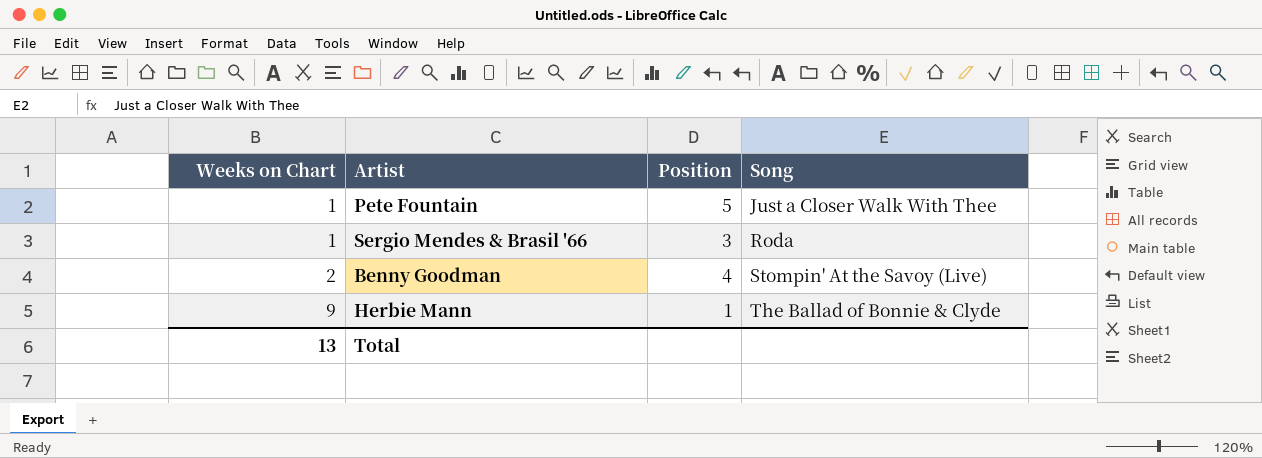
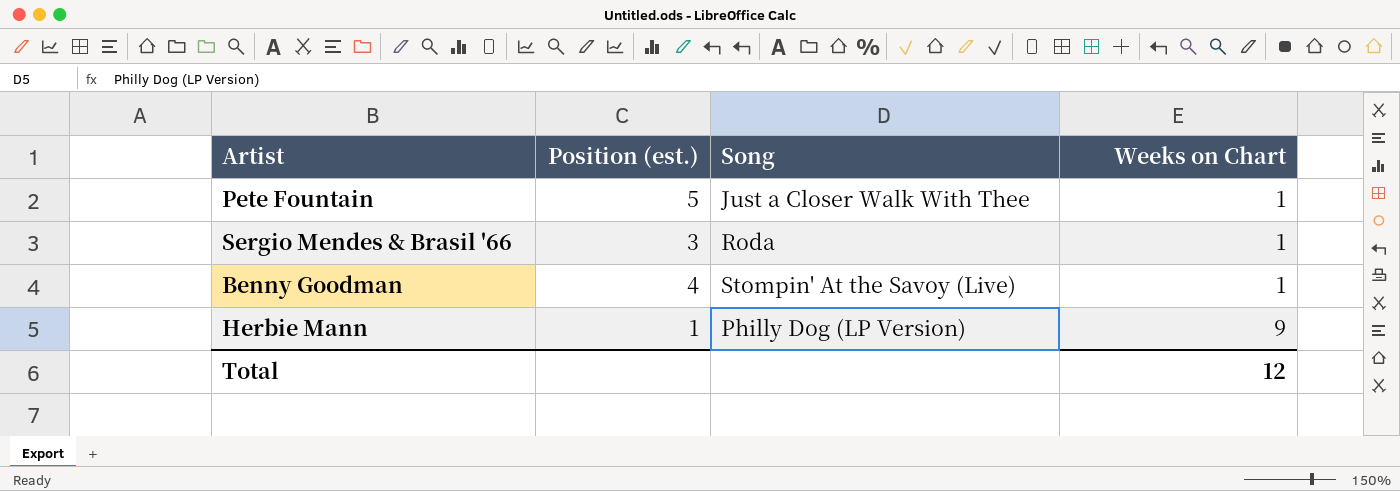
column name: Position -> Position (est.)
column Weeks on Chart | position: 1 -> 4
Benny Goodman | Weeks on Chart: 2 -> 1
Herbie Mann | Song: The Ballad of Bonnie & Clyde -> Philly Dog (LP Version)
Total | Weeks on Chart: 13 -> 12

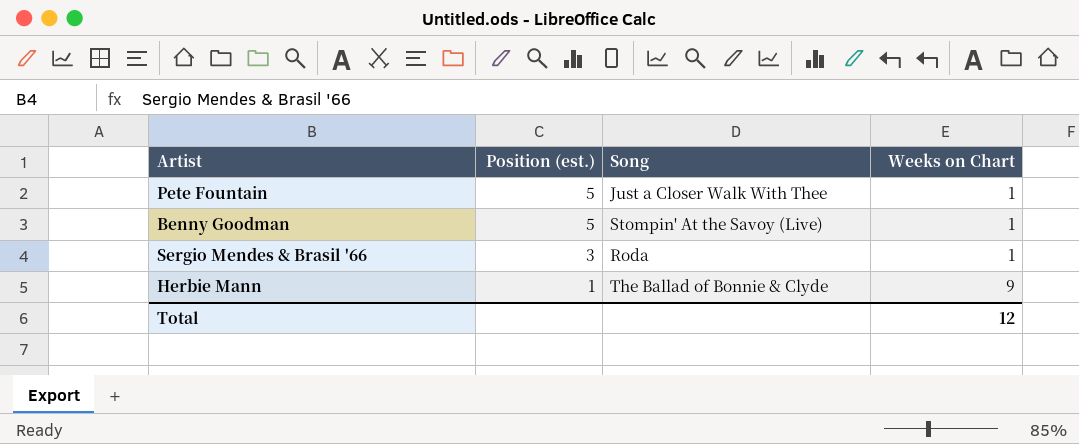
row order: Weeks on Chart ascending -> Position (est.) descending
Benny Goodman | Position (est.): 4 -> 5
Herbie Mann | Song: Philly Dog (LP Version) -> The Ballad of Bonnie & Clyde

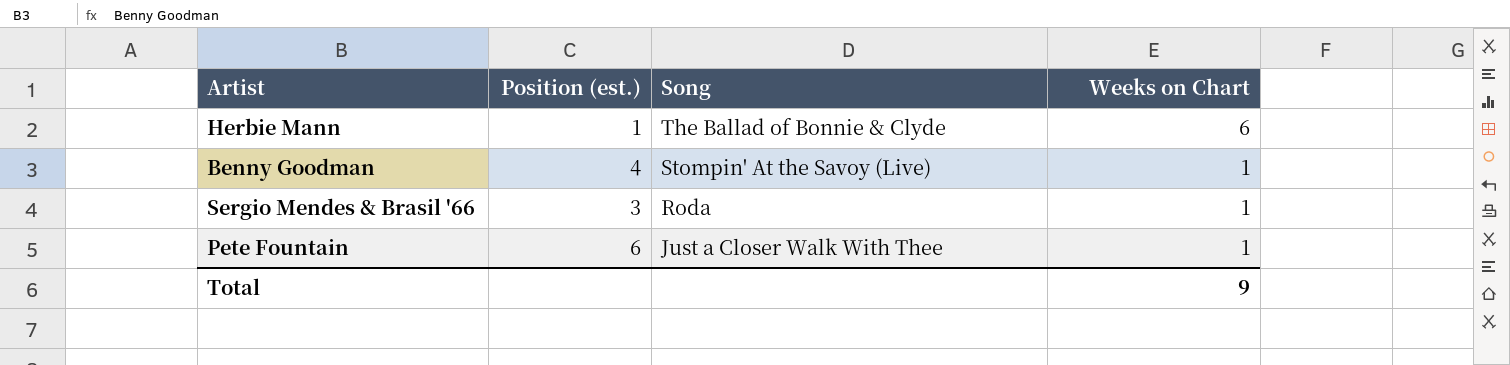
row order: Position (est.) descending -> Song descending
Herbie Mann | Weeks on Chart: 9 -> 6
Benny Goodman | Position (est.): 5 -> 4
Pete Fountain | Position (est.): 5 -> 6
Total | Weeks on Chart: 12 -> 9

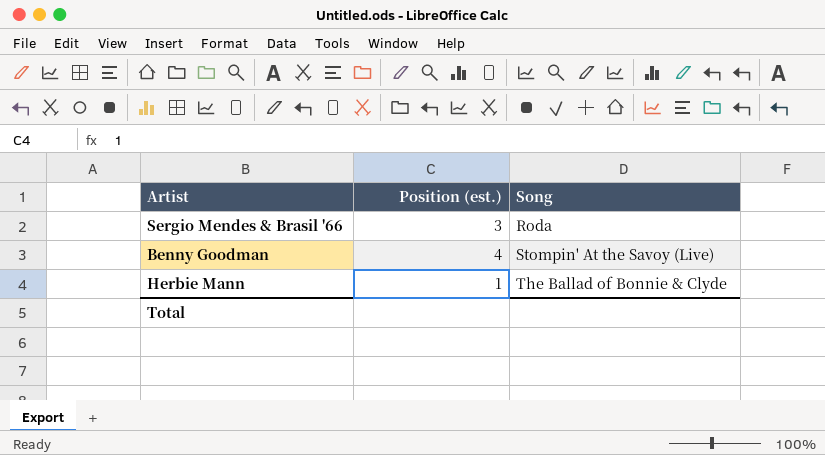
row order: Song descending -> Song ascending
column Weeks on Chart | position: 4 -> none
row Pete Fountain: 6 | Just a Closer Walk With Thee | 1 -> none

